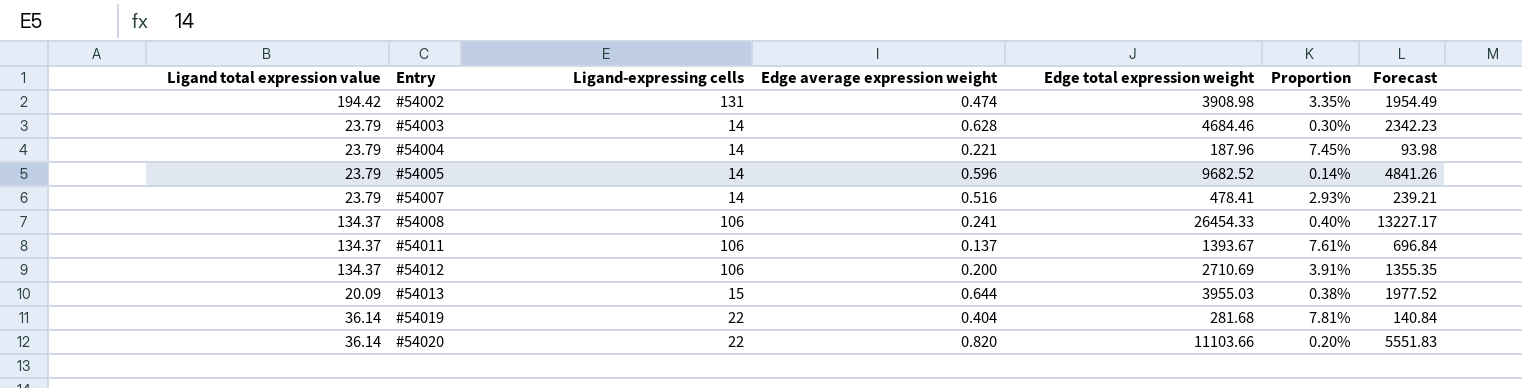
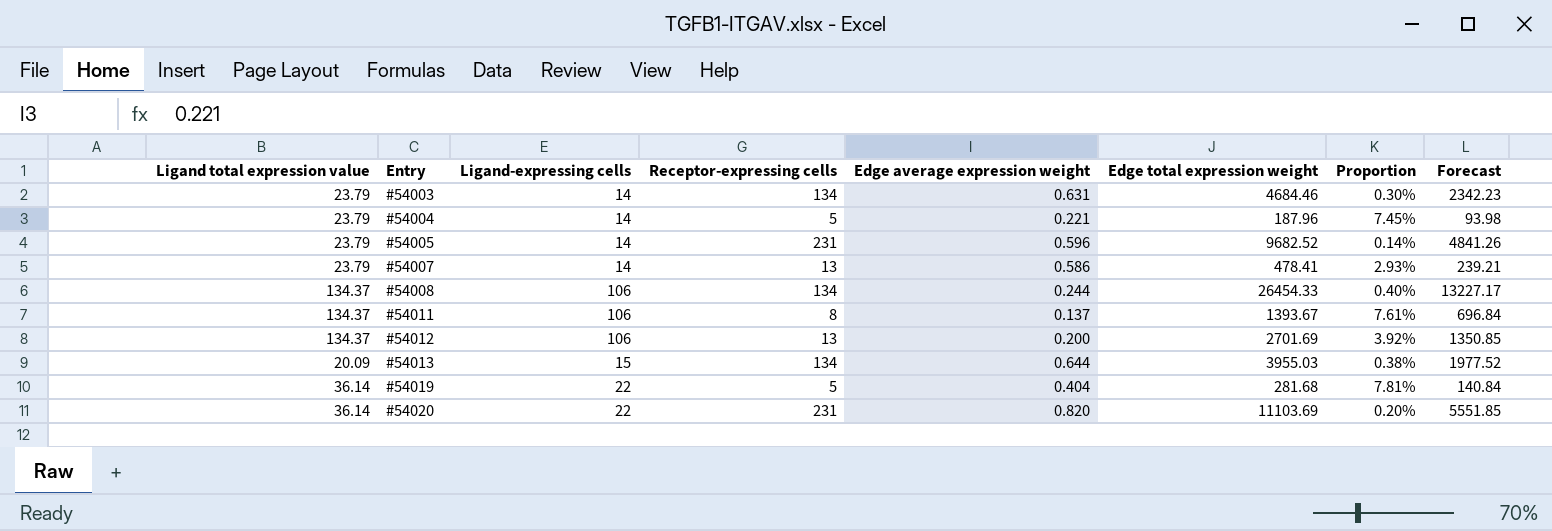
column Receptor-expressing cells | position: none -> 4
row #54002: 194.42 | 131 | 0.474 | 3908.98 | 3.35% | 1954.49 -> none
#54003 | Edge average expression weight: 0.628 -> 0.631
#54007 | Edge average expression weight: 0.516 -> 0.586
#54008 | Edge average expression weight: 0.241 -> 0.244
#54012 | Edge total expression weight: 2710.69 -> 2701.69
#54012 | Proportion: 3.91% -> 3.92%
#54012 | Forecast: 1355.35 -> 1350.85
#54020 | Edge total expression weight: 11103.66 -> 11103.69
#54020 | Forecast: 5551.83 -> 5551.85

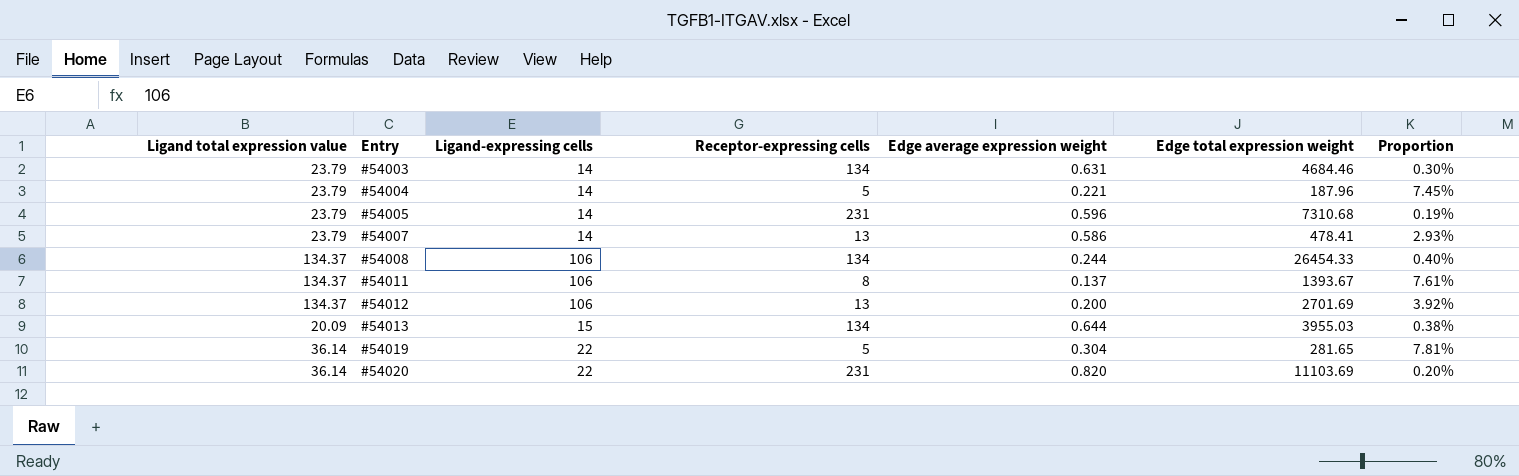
column Forecast | formula: [Edge total expression weight] * 0.5 -> none
#54005 | Edge total expression weight: 9682.52 -> 7310.68
#54005 | Proportion: 0.14% -> 0.19%
#54019 | Edge average expression weight: 0.404 -> 0.304
#54019 | Edge total expression weight: 281.68 -> 281.65

